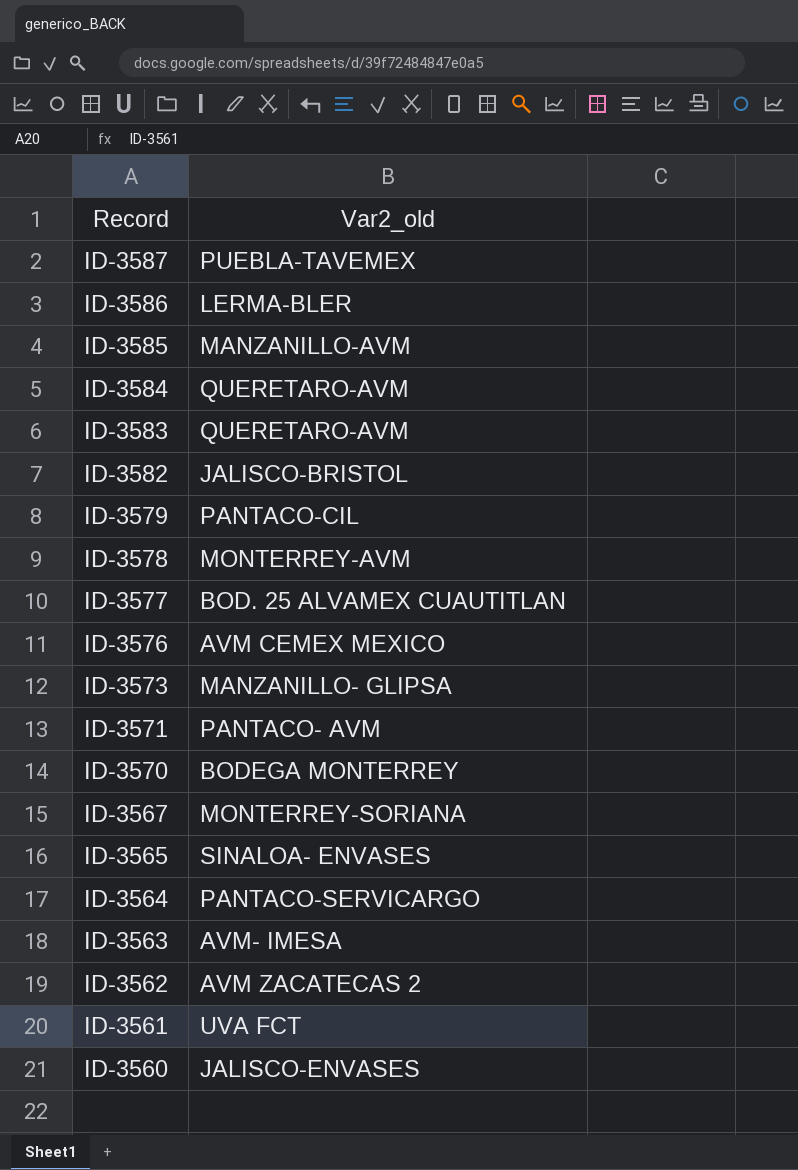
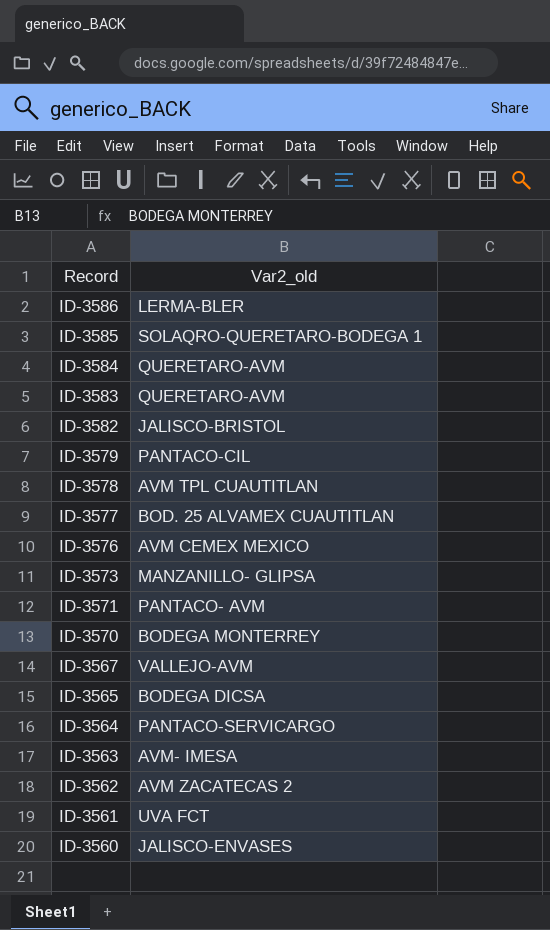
row ID-3587: PUEBLA-TAVEMEX -> none
ID-3585 | Var2_old: MANZANILLO-AVM -> SOLAQRO-QUERETARO-BODEGA 1
ID-3578 | Var2_old: MONTERREY-AVM -> AVM TPL CUAUTITLAN
ID-3567 | Var2_old: MONTERREY-SORIANA -> VALLEJO-AVM
ID-3565 | Var2_old: SINALOA- ENVASES -> BODEGA DICSA

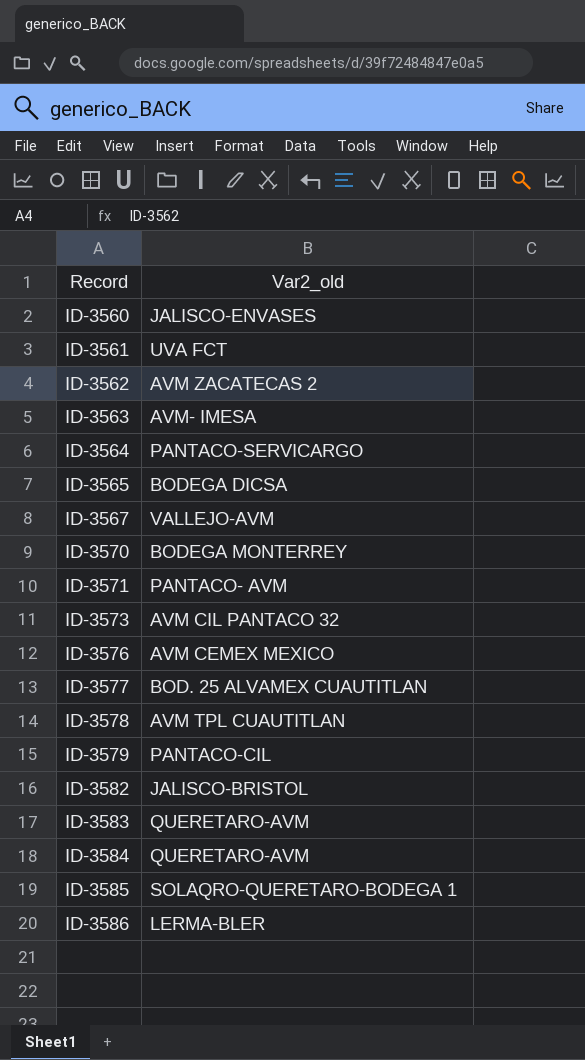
row order: Record descending -> Record ascending
ID-3573 | Var2_old: MANZANILLO- GLIPSA -> AVM CIL PANTACO 32

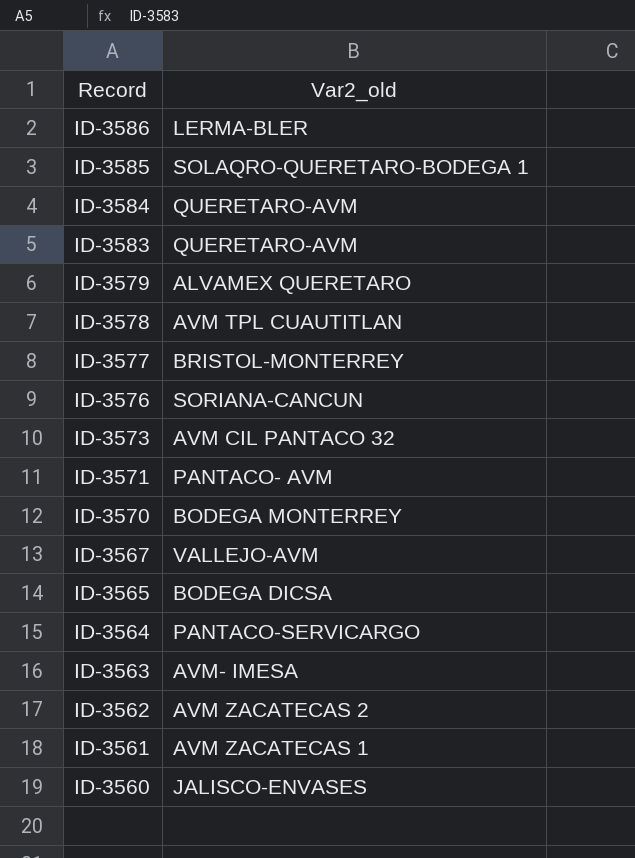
row order: Record ascending -> Record descending
row ID-3582: JALISCO-BRISTOL -> none
ID-3579 | Var2_old: PANTACO-CIL -> ALVAMEX QUERETARO
ID-3577 | Var2_old: BOD. 25 ALVAMEX CUAUTITLAN -> BRISTOL-MONTERREY
ID-3576 | Var2_old: AVM CEMEX MEXICO -> SORIANA-CANCUN
ID-3561 | Var2_old: UVA FCT -> AVM ZACATECAS 1

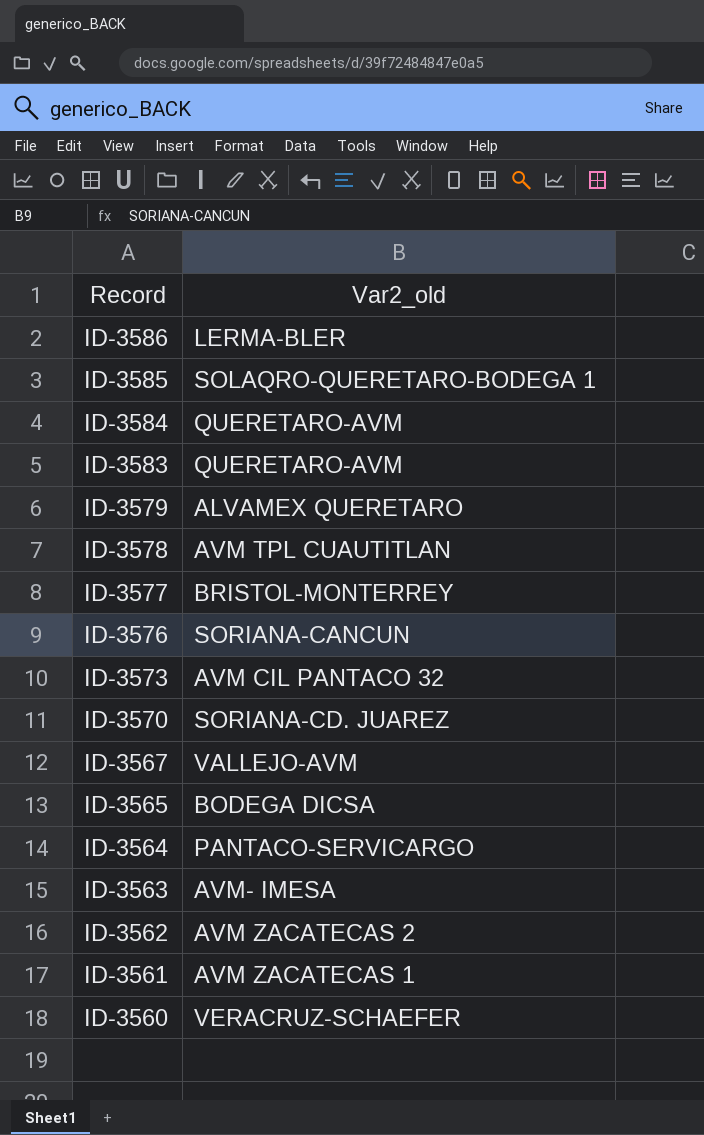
row ID-3571: PANTACO- AVM -> none
ID-3570 | Var2_old: BODEGA MONTERREY -> SORIANA-CD. JUAREZ
ID-3560 | Var2_old: JALISCO-ENVASES -> VERACRUZ-SCHAEFER

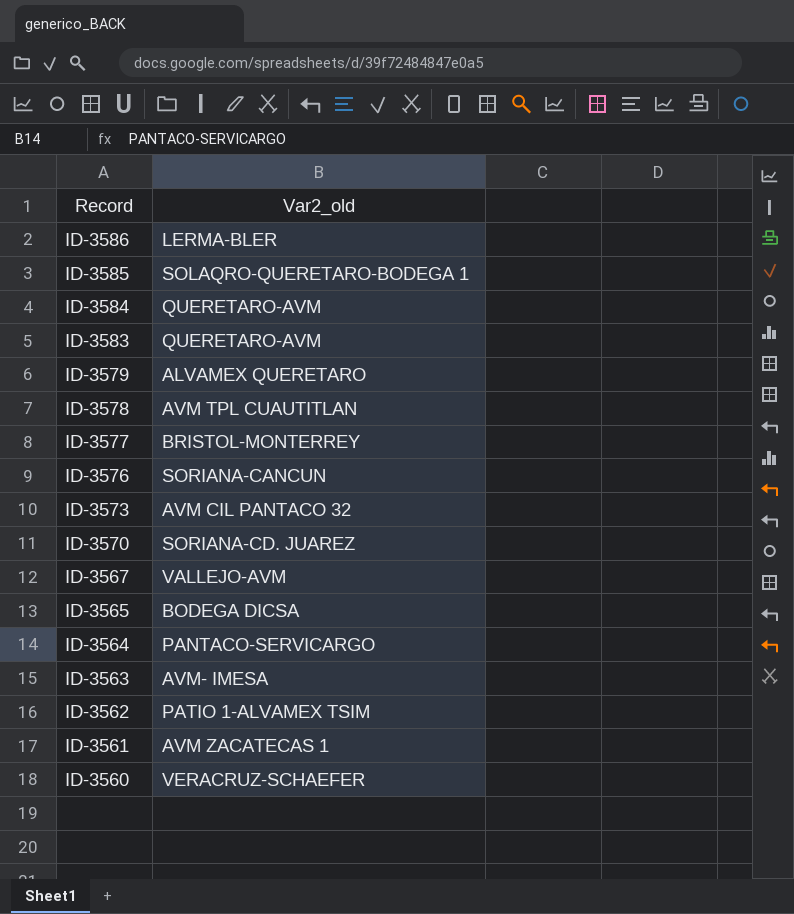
ID-3562 | Var2_old: AVM ZACATECAS 2 -> PATIO 1-ALVAMEX TSIM

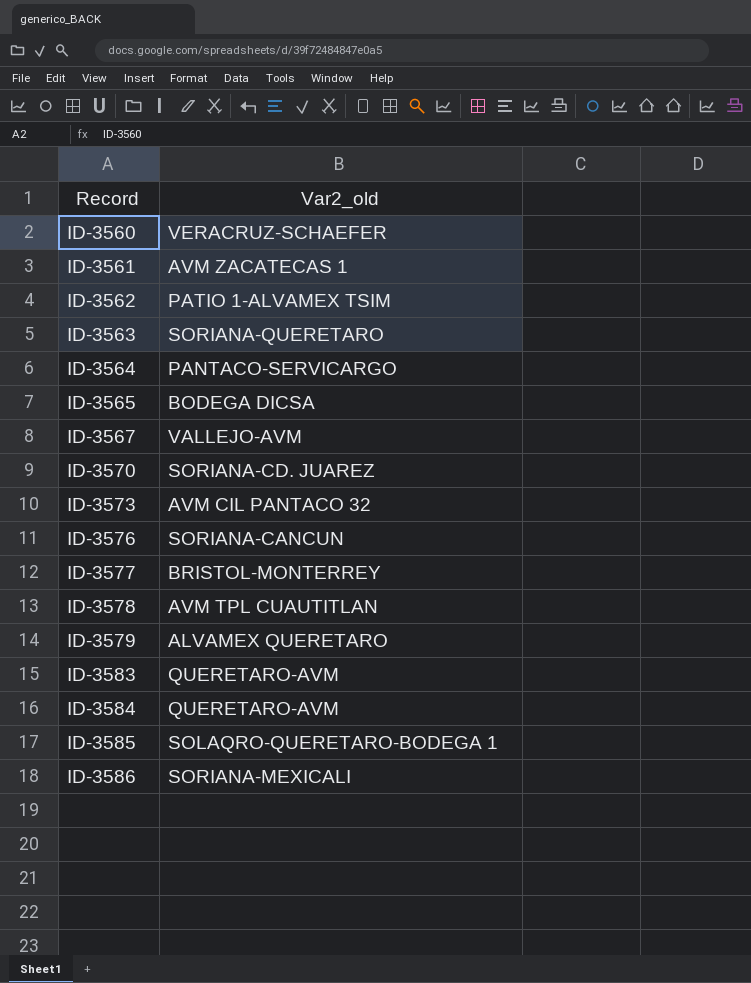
row order: Record descending -> Record ascending
ID-3563 | Var2_old: AVM- IMESA -> SORIANA-QUERETARO
ID-3586 | Var2_old: LERMA-BLER -> SORIANA-MEXICALI

